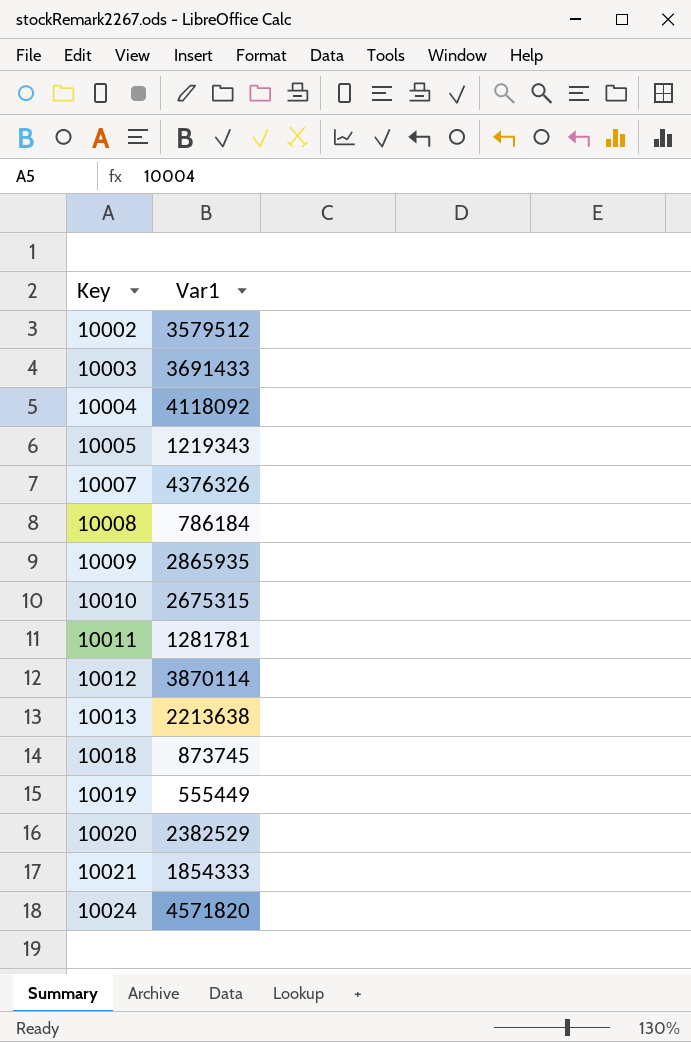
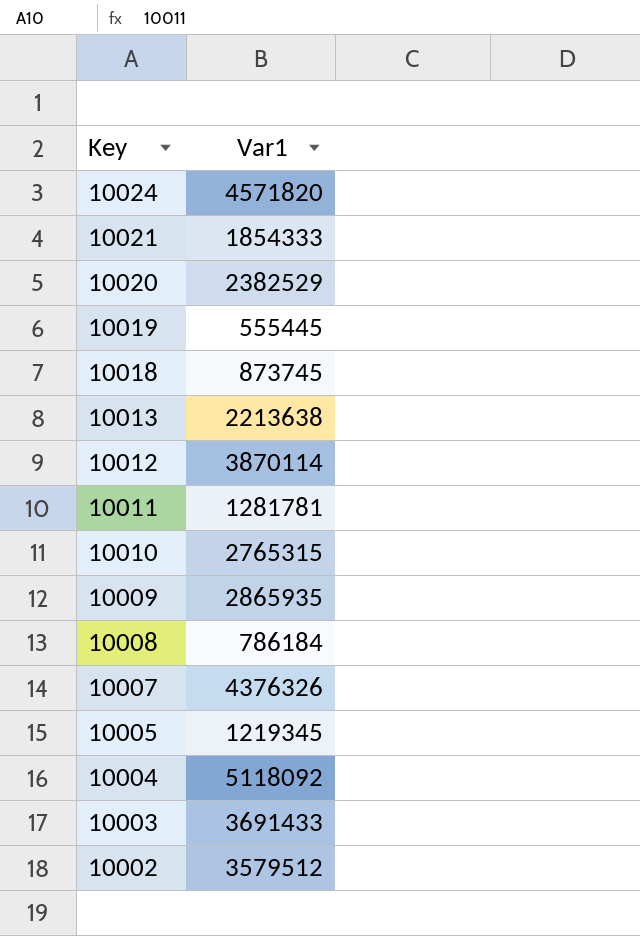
row order: Key ascending -> Key descending
10019 | Var1: 555449 -> 555445
10010 | Var1: 2675315 -> 2765315
10005 | Var1: 1219343 -> 1219345
10004 | Var1: 4118092 -> 5118092

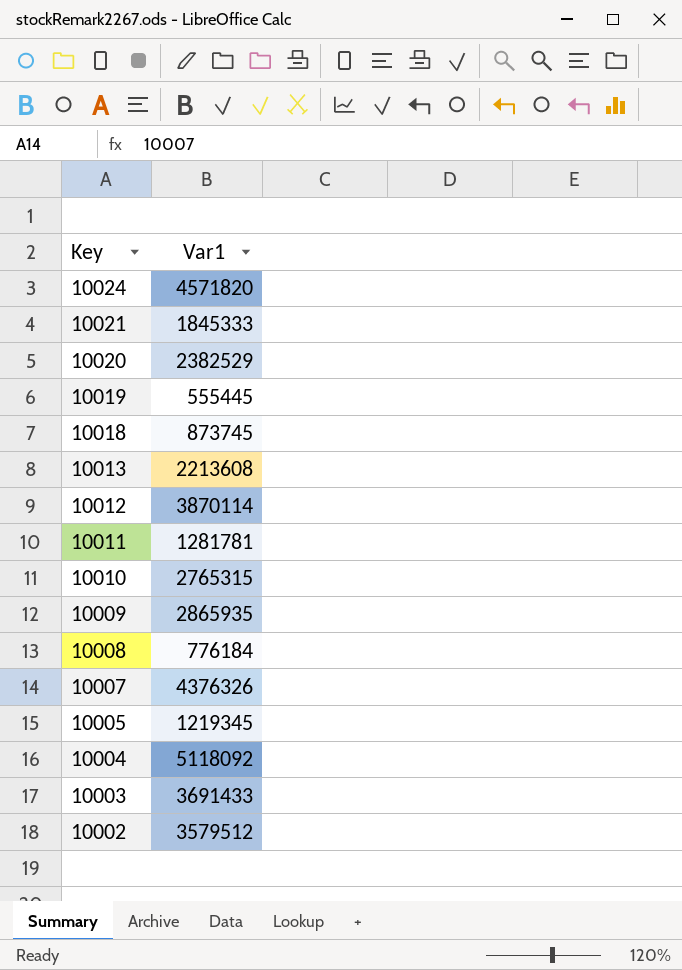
10021 | Var1: 1854333 -> 1845333
10013 | Var1: 2213638 -> 2213608
10008 | Var1: 786184 -> 776184

